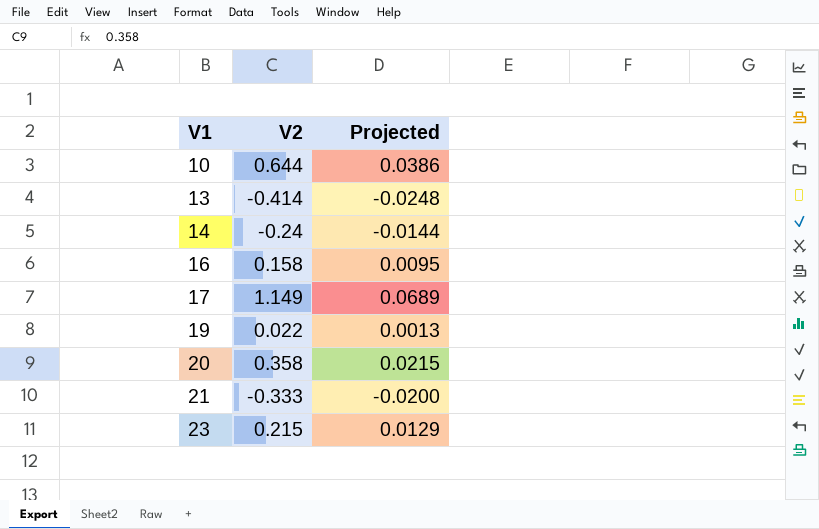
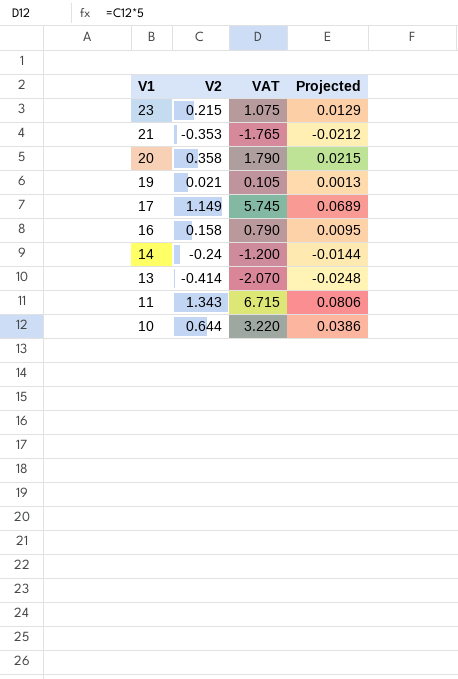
row order: V1 ascending -> V1 descending
column VAT | formula: none -> [V2] * 5
21 | V2: -0.333 -> -0.353
21 | Projected: -0.0200 -> -0.0212
19 | V2: 0.022 -> 0.021
row 11: none -> 1.343 | 6.715 | 0.0806

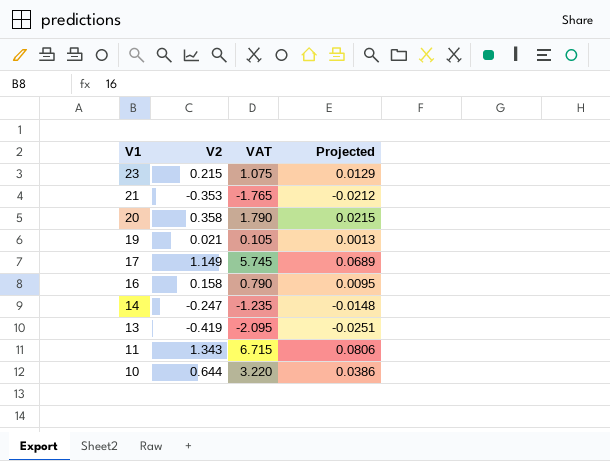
14 | V2: -0.24 -> -0.247
14 | VAT: -1.200 -> -1.235
14 | Projected: -0.0144 -> -0.0148
13 | V2: -0.414 -> -0.419
13 | VAT: -2.070 -> -2.095
13 | Projected: -0.0248 -> -0.0251

